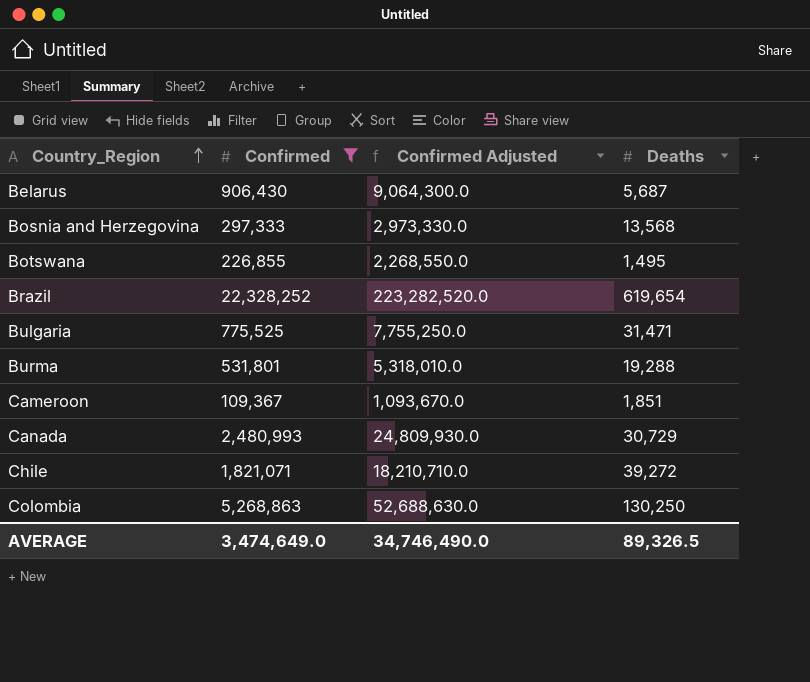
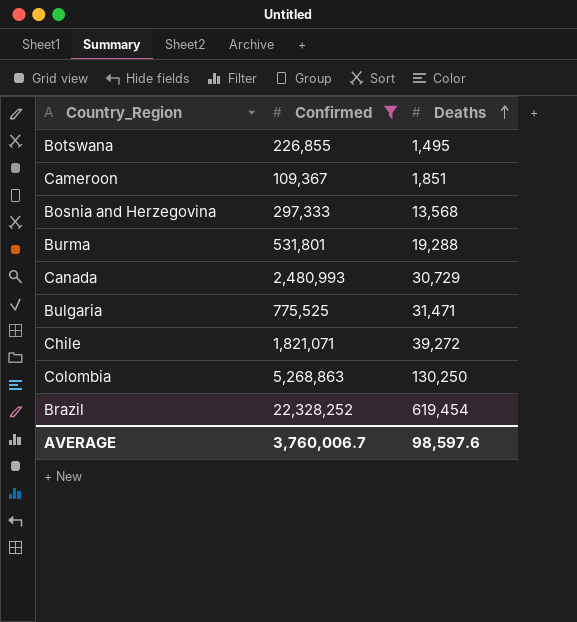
row order: Country_Region ascending -> Deaths ascending
column Confirmed Adjusted | formula: [Confirmed] * 10 -> none
row Belarus: 906,430 | 9,064,300.0 | 5,687 -> none
Brazil | Deaths: 619,654 -> 619,454
AVERAGE | Confirmed: 3,474,649.0 -> 3,760,006.7
AVERAGE | Deaths: 89,326.5 -> 98,597.6

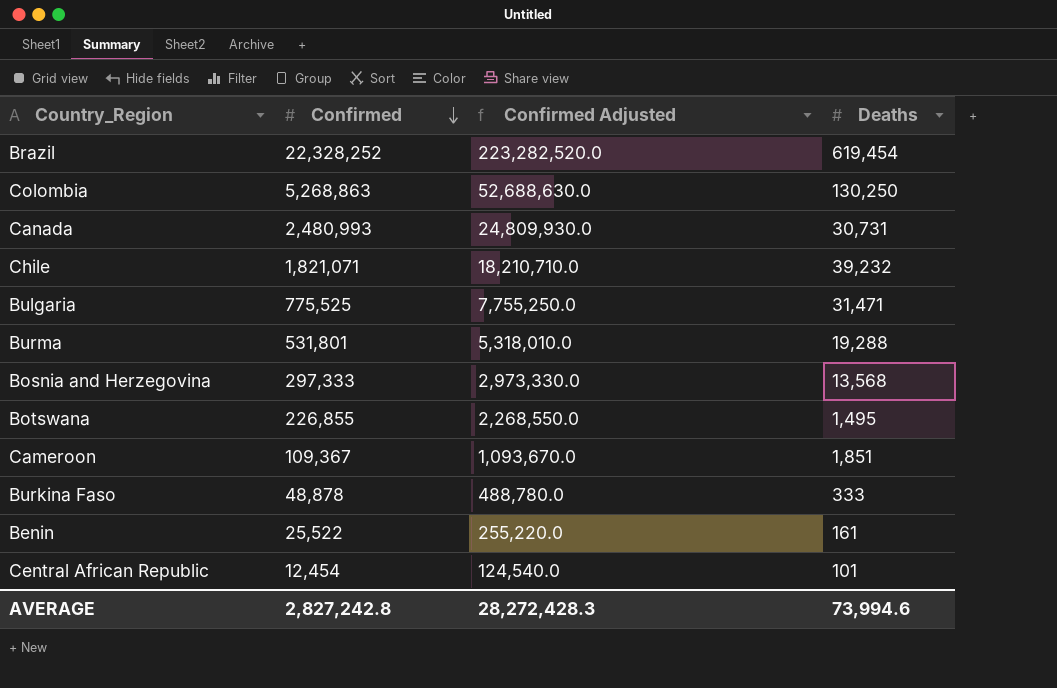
filter: Confirmed >= 109,367 -> none
row order: Deaths ascending -> Confirmed descending
column Confirmed Adjusted | formula: none -> [Confirmed] * 10
Canada | Deaths: 30,729 -> 30,731
Chile | Deaths: 39,272 -> 39,232
AVERAGE | Confirmed: 3,760,006.7 -> 2,827,242.8
AVERAGE | Deaths: 98,597.6 -> 73,994.6

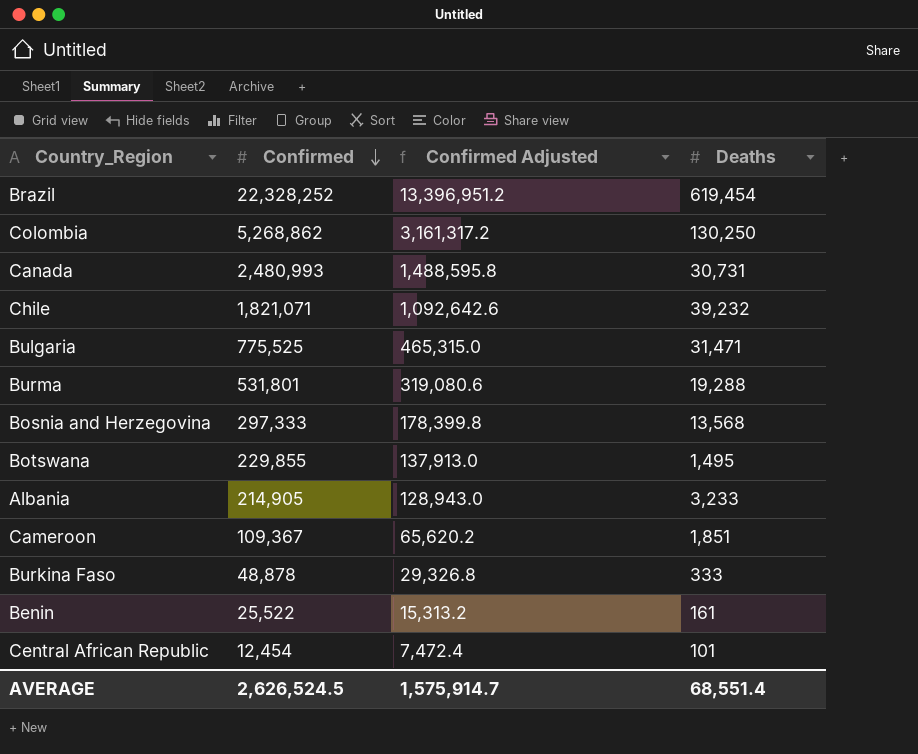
column Confirmed Adjusted | formula: [Confirmed] * 10 -> [Confirmed] * 0.6
Colombia | Confirmed: 5,268,863 -> 5,268,862
Botswana | Confirmed: 226,855 -> 229,855
row Albania: none -> 214,905 | 128,943.0 | 3,233
AVERAGE | Confirmed: 2,827,242.8 -> 2,626,524.5
AVERAGE | Confirmed Adjusted: 28,272,428.3 -> 1,575,914.7
AVERAGE | Deaths: 73,994.6 -> 68,551.4

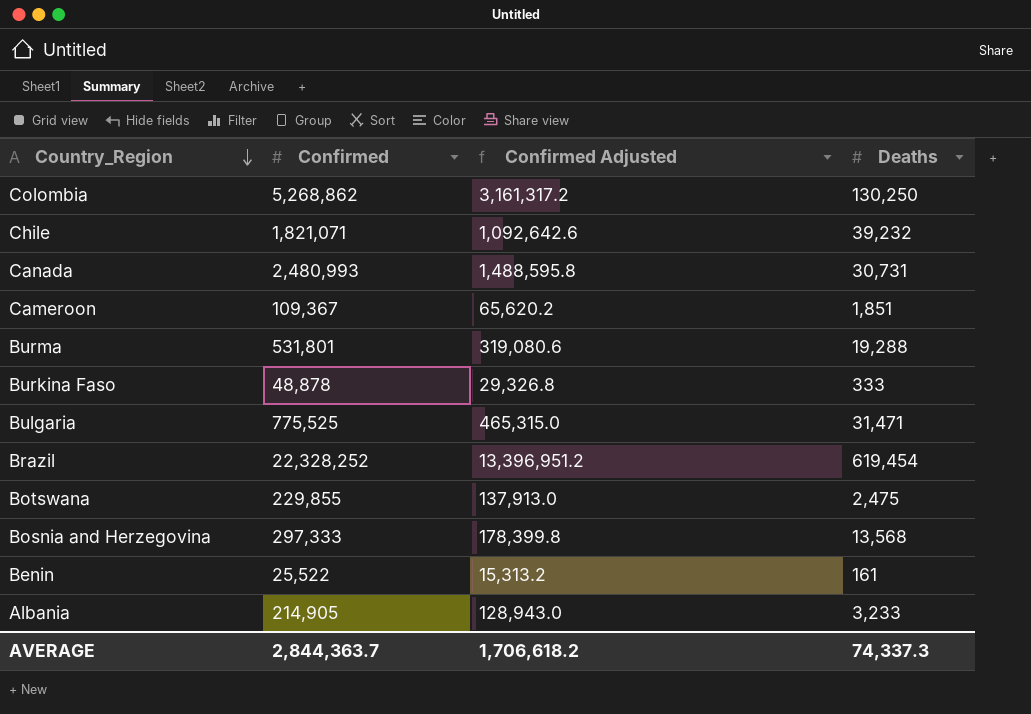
row order: Confirmed descending -> Country_Region descending
row Central African Republic: 12,454 | 7,472.4 | 101 -> none
Botswana | Deaths: 1,495 -> 2,475
AVERAGE | Confirmed: 2,626,524.5 -> 2,844,363.7
AVERAGE | Confirmed Adjusted: 1,575,914.7 -> 1,706,618.2
AVERAGE | Deaths: 68,551.4 -> 74,337.3

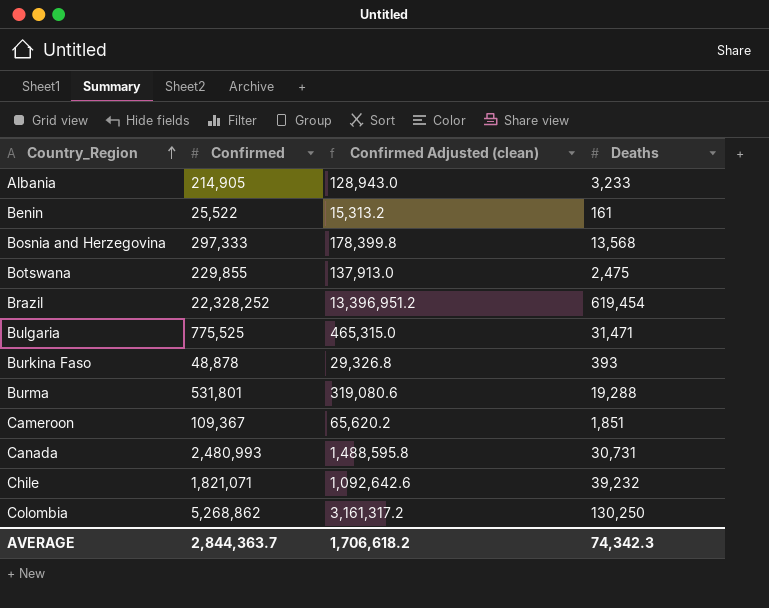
row order: Country_Region descending -> Country_Region ascending
column name: Confirmed Adjusted -> Confirmed Adjusted (clean)
Burkina Faso | Deaths: 333 -> 393
AVERAGE | Deaths: 74,337.3 -> 74,342.3

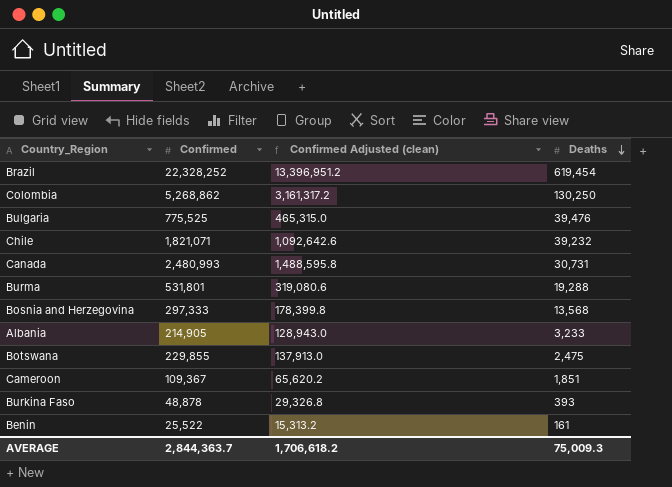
row order: Country_Region ascending -> Deaths descending
Bulgaria | Deaths: 31,471 -> 39,476
AVERAGE | Deaths: 74,342.3 -> 75,009.3

